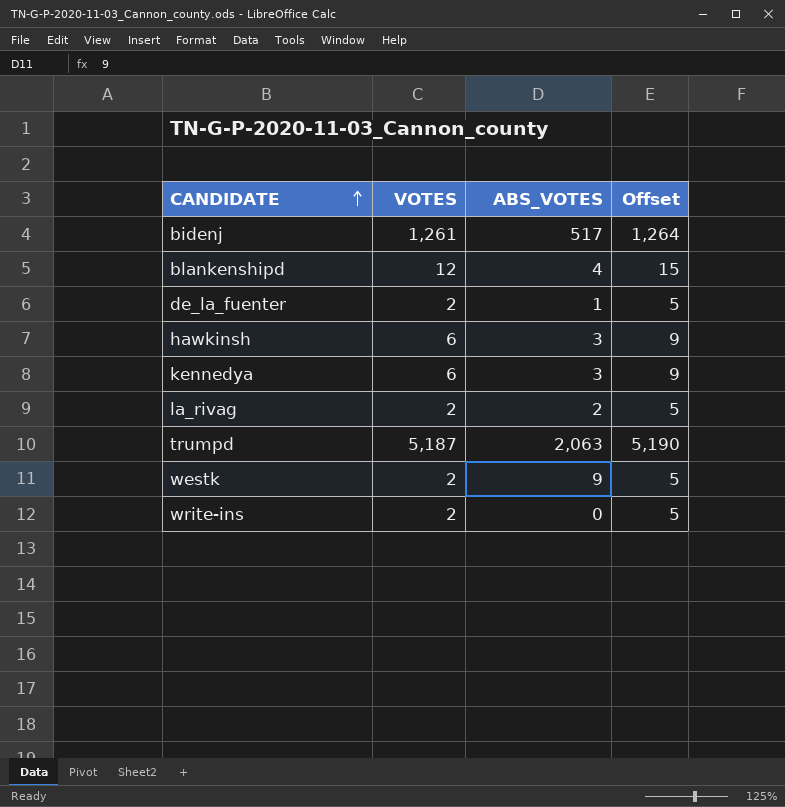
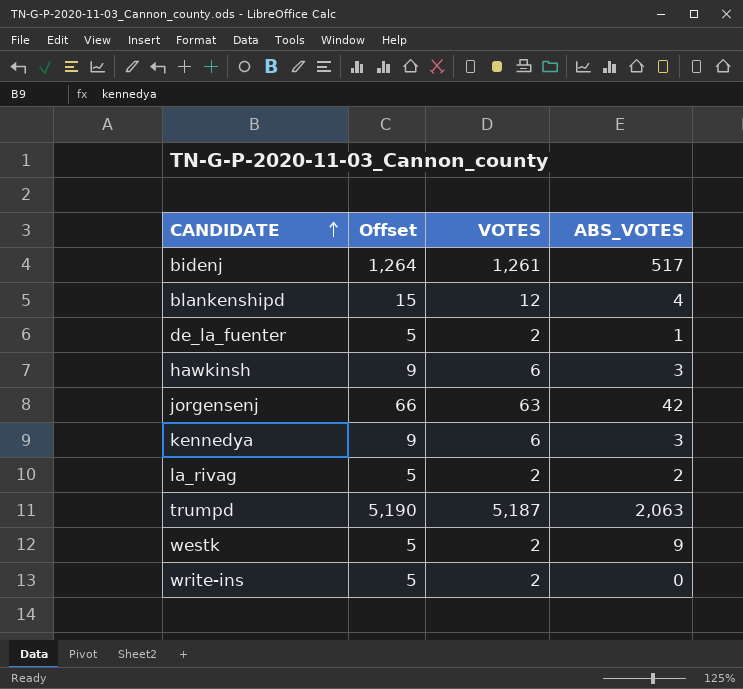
column Offset | position: 4 -> 2
row jorgensenj: none -> 66 | 63 | 42

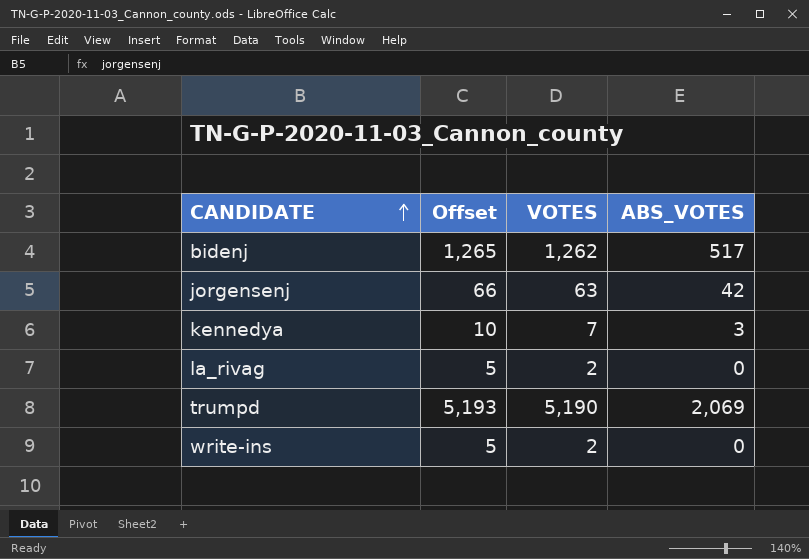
row blankenshipd: 15 | 12 | 4 -> none
row de_la_fuenter: 5 | 2 | 1 -> none
row hawkinsh: 9 | 6 | 3 -> none
row westk: 5 | 2 | 9 -> none
bidenj | Offset: 1,264 -> 1,265
bidenj | VOTES: 1,261 -> 1,262
kennedya | Offset: 9 -> 10
kennedya | VOTES: 6 -> 7
la_rivag | ABS_VOTES: 2 -> 0
trumpd | Offset: 5,190 -> 5,193
trumpd | VOTES: 5,187 -> 5,190
trumpd | ABS_VOTES: 2,063 -> 2,069

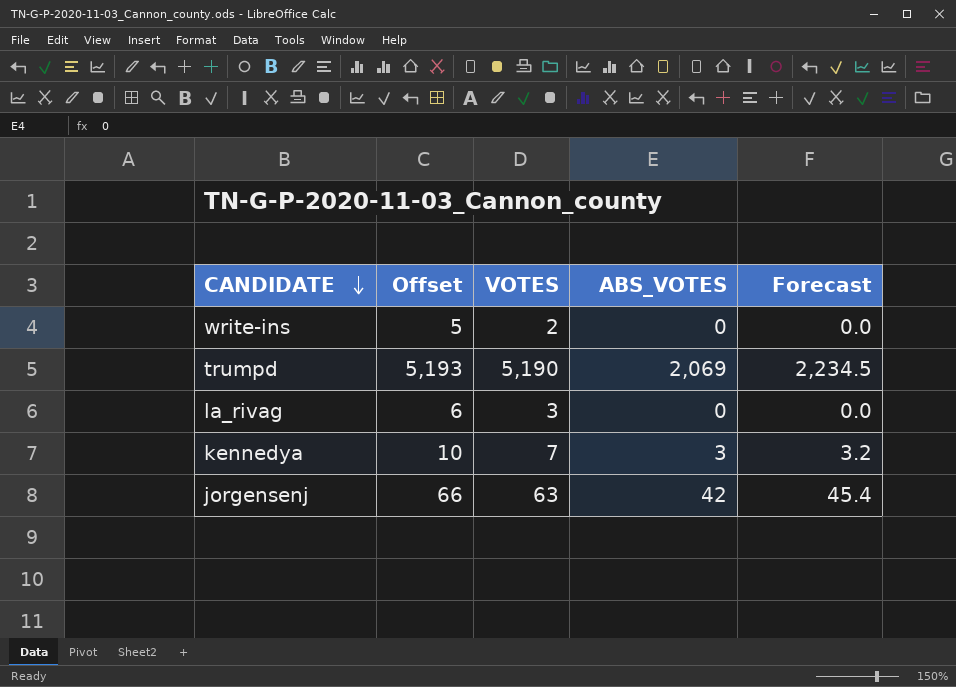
row order: CANDIDATE ascending -> CANDIDATE descending
column Forecast | formula: none -> [ABS_VOTES] * 1.08
row bidenj: 1,265 | 1,262 | 517 -> none
la_rivag | Offset: 5 -> 6
la_rivag | VOTES: 2 -> 3

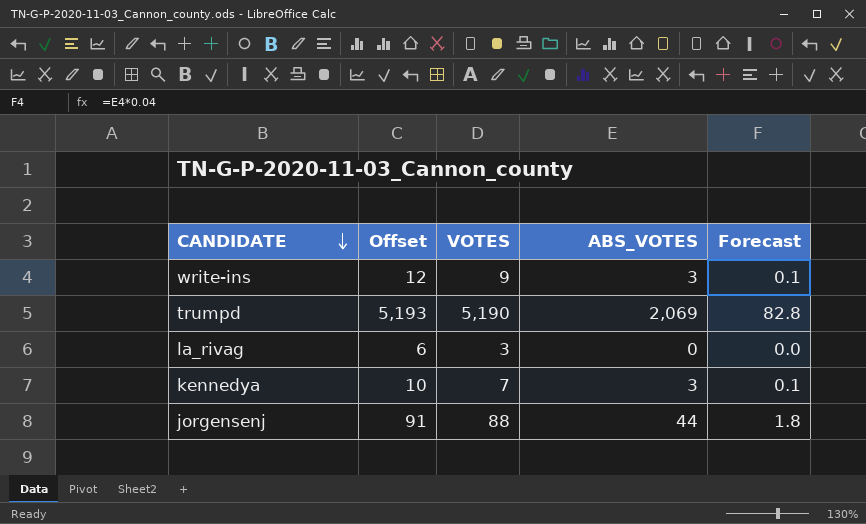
column Forecast | formula: [ABS_VOTES] * 1.08 -> [ABS_VOTES] * 0.04
write-ins | Offset: 5 -> 12
write-ins | VOTES: 2 -> 9
write-ins | ABS_VOTES: 0 -> 3
jorgensenj | Offset: 66 -> 91
jorgensenj | VOTES: 63 -> 88
jorgensenj | ABS_VOTES: 42 -> 44

